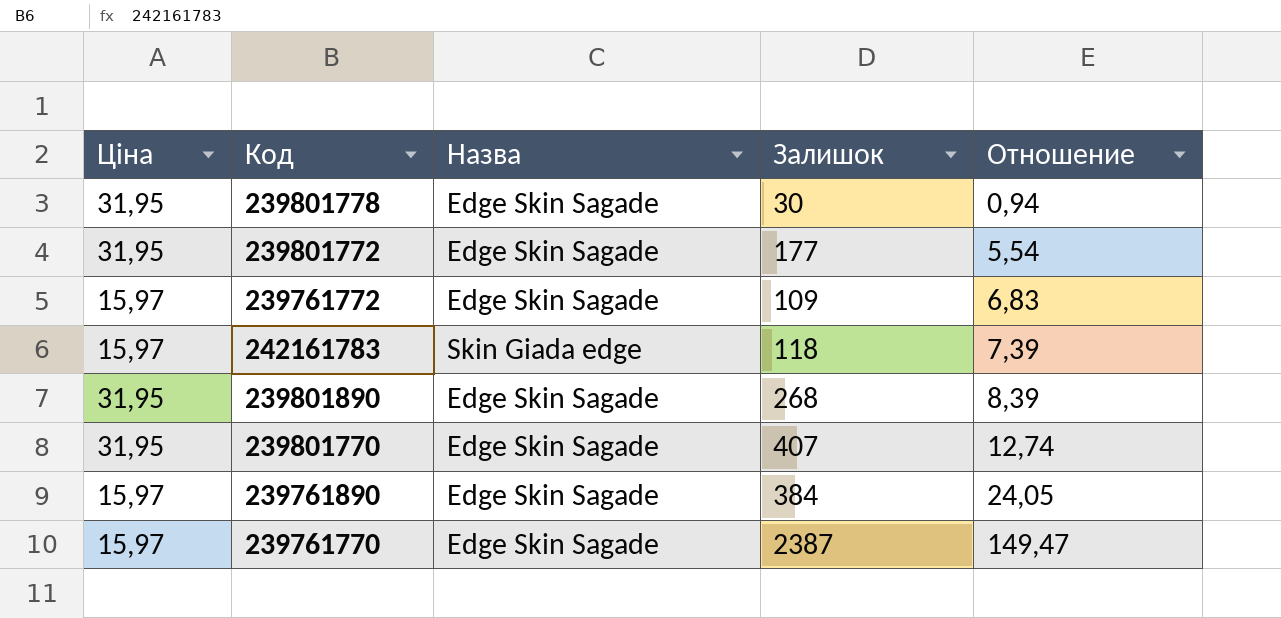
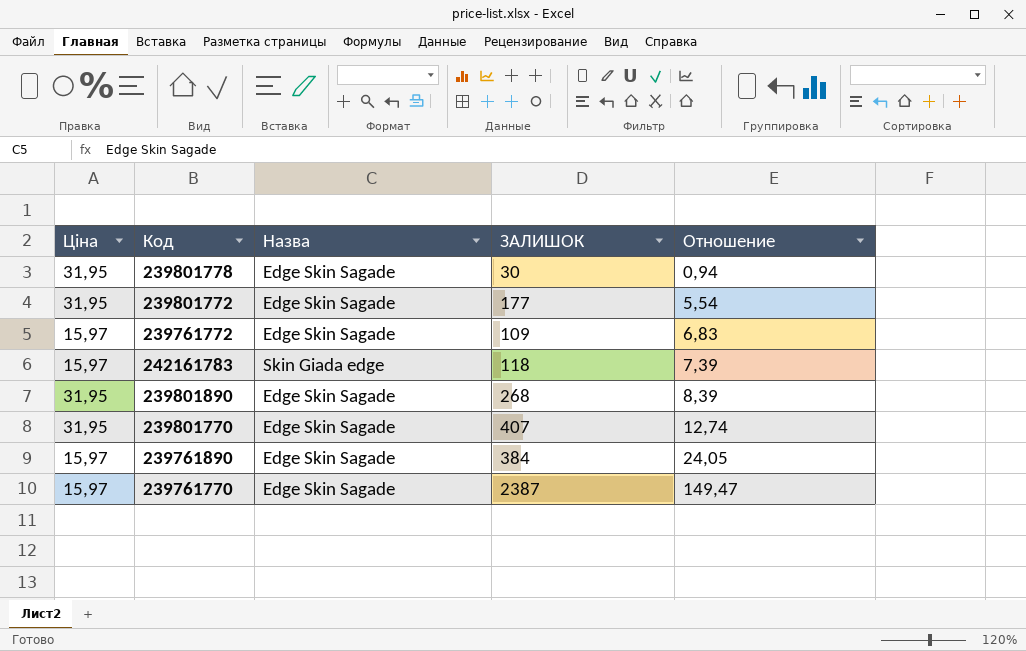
column name: Залишок -> ЗАЛИШОК

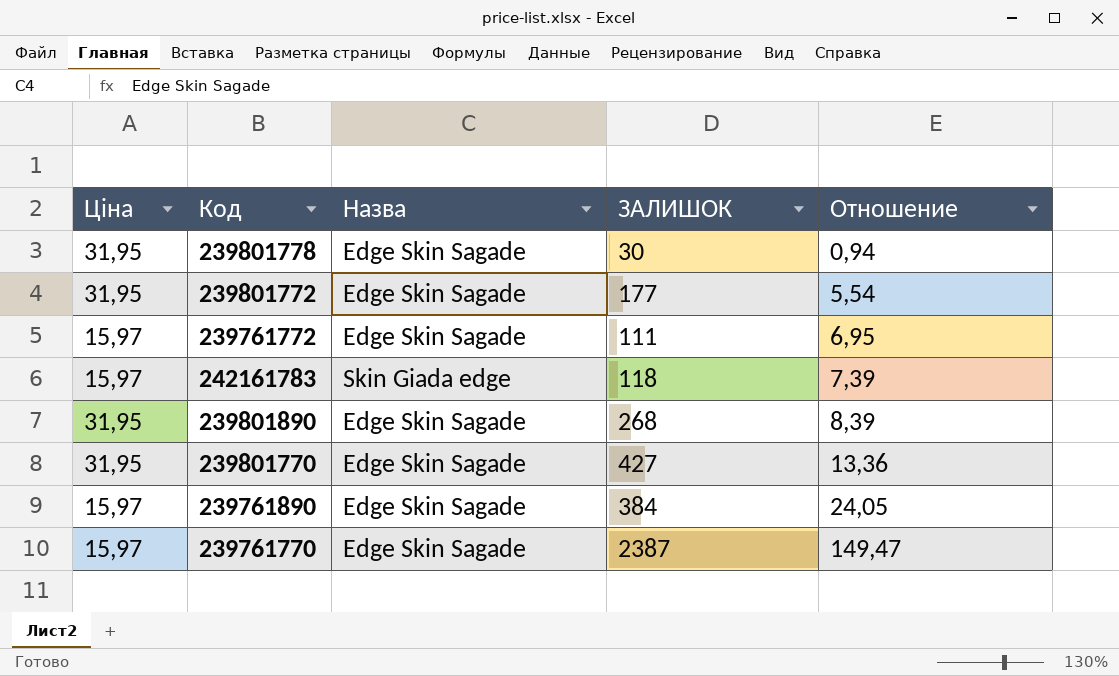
239761772 | ЗАЛИШОК: 109 -> 111
239761772 | Отношение: 6,83 -> 6,95
239801770 | ЗАЛИШОК: 407 -> 427
239801770 | Отношение: 12,74 -> 13,36

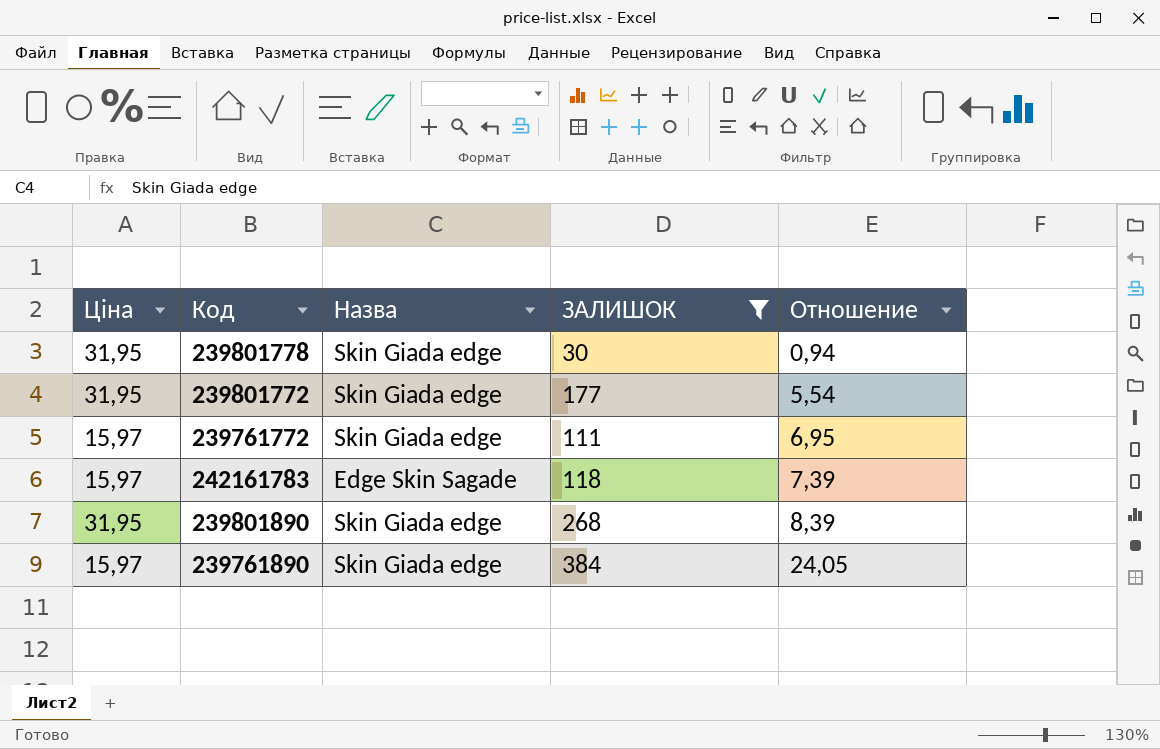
filter: none -> ЗАЛИШОК <= 384
239801778 | Назва: Edge Skin Sagade -> Skin Giada edge
239801772 | Назва: Edge Skin Sagade -> Skin Giada edge
239761772 | Назва: Edge Skin Sagade -> Skin Giada edge
242161783 | Назва: Skin Giada edge -> Edge Skin Sagade
239801890 | Назва: Edge Skin Sagade -> Skin Giada edge
239761890 | Назва: Edge Skin Sagade -> Skin Giada edge

